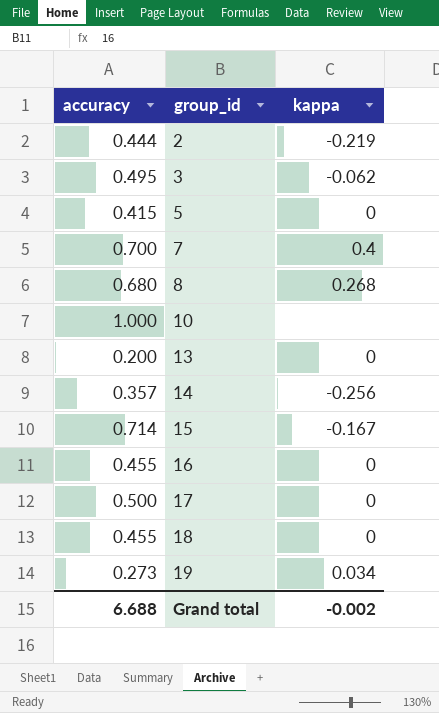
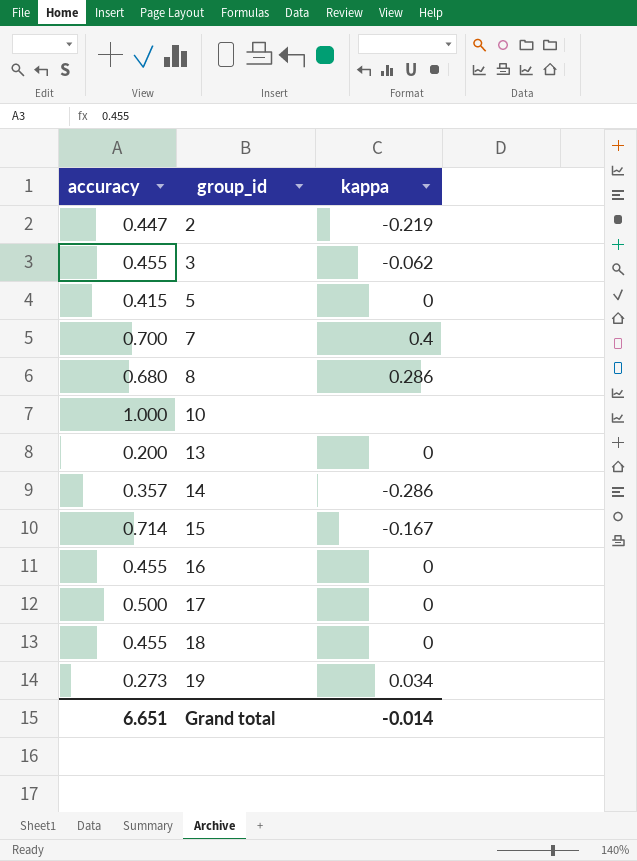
2 | accuracy: 0.444 -> 0.447
3 | accuracy: 0.495 -> 0.455
8 | kappa: 0.268 -> 0.286
14 | kappa: -0.256 -> -0.286
Grand total | accuracy: 6.688 -> 6.651
Grand total | kappa: -0.002 -> -0.014

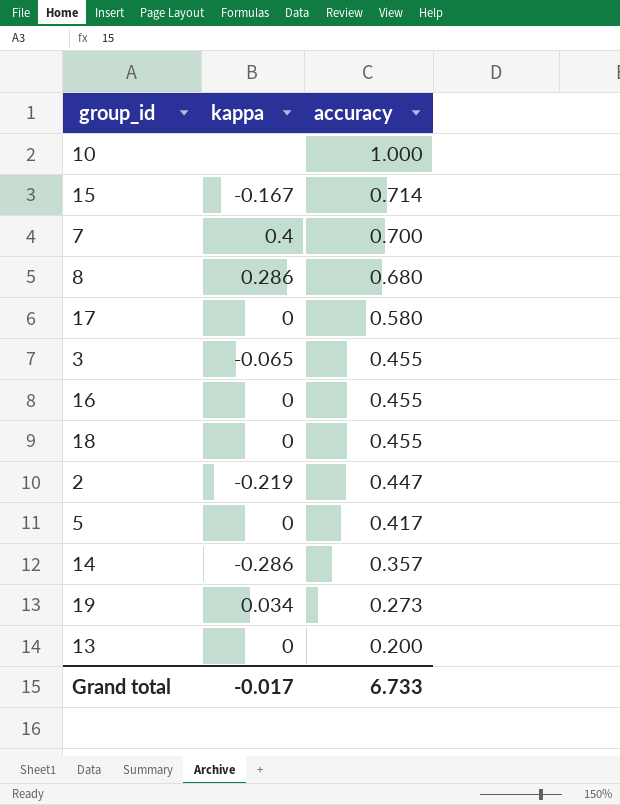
row order: group_id ascending -> accuracy descending
column accuracy | position: 1 -> 3
17 | accuracy: 0.500 -> 0.580
3 | kappa: -0.062 -> -0.065
5 | accuracy: 0.415 -> 0.417
Grand total | kappa: -0.014 -> -0.017
Grand total | accuracy: 6.651 -> 6.733

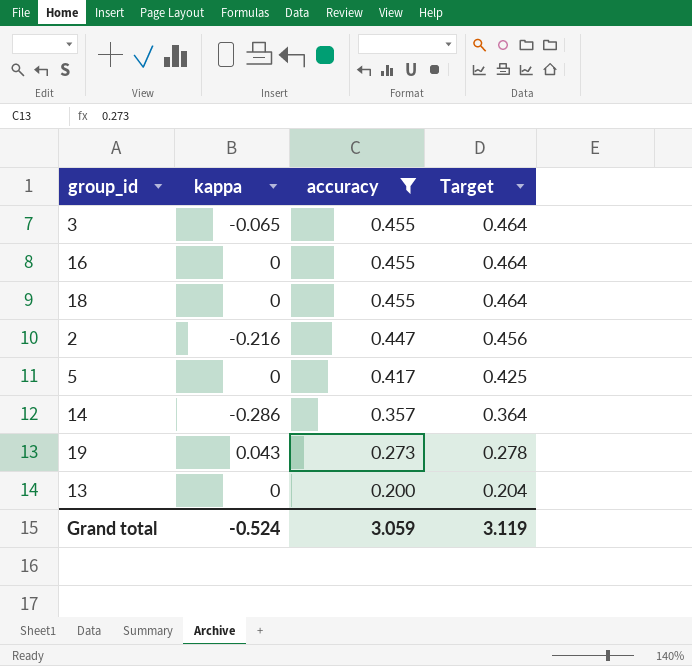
filter: none -> accuracy <= 0.455
column Target | formula: none -> [accuracy] * 1.02
2 | kappa: -0.219 -> -0.216
19 | kappa: 0.034 -> 0.043
Grand total | kappa: -0.017 -> -0.524
Grand total | accuracy: 6.733 -> 3.059

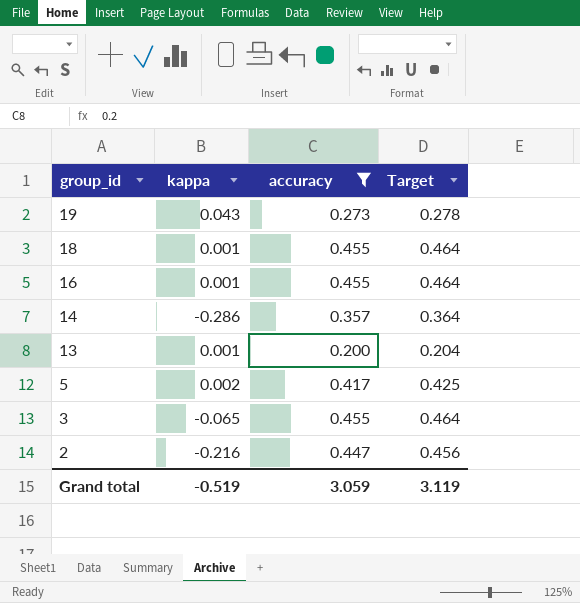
row order: accuracy descending -> group_id descending
18 | kappa: 0 -> 0.001
16 | kappa: 0 -> 0.001
13 | kappa: 0 -> 0.001
5 | kappa: 0 -> 0.002
Grand total | kappa: -0.524 -> -0.519

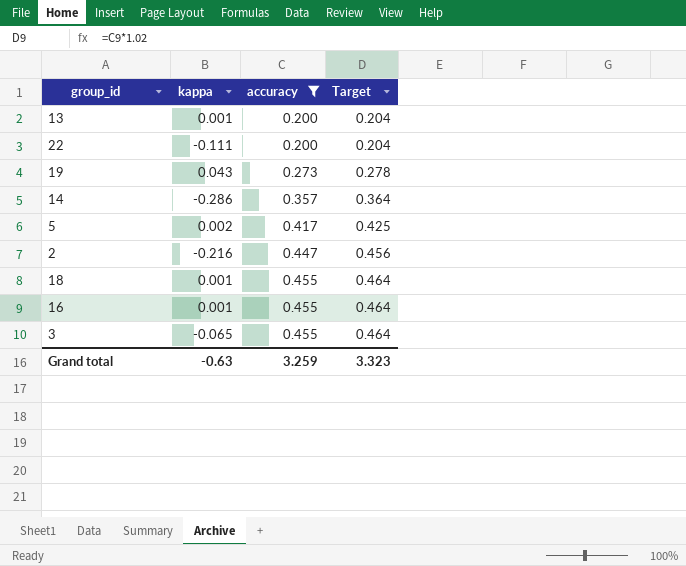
row order: group_id descending -> accuracy ascending
row 22: none -> -0.111 | 0.200 | 0.204
Grand total | kappa: -0.519 -> -0.63
Grand total | accuracy: 3.059 -> 3.259
Grand total | Target: 3.119 -> 3.323

